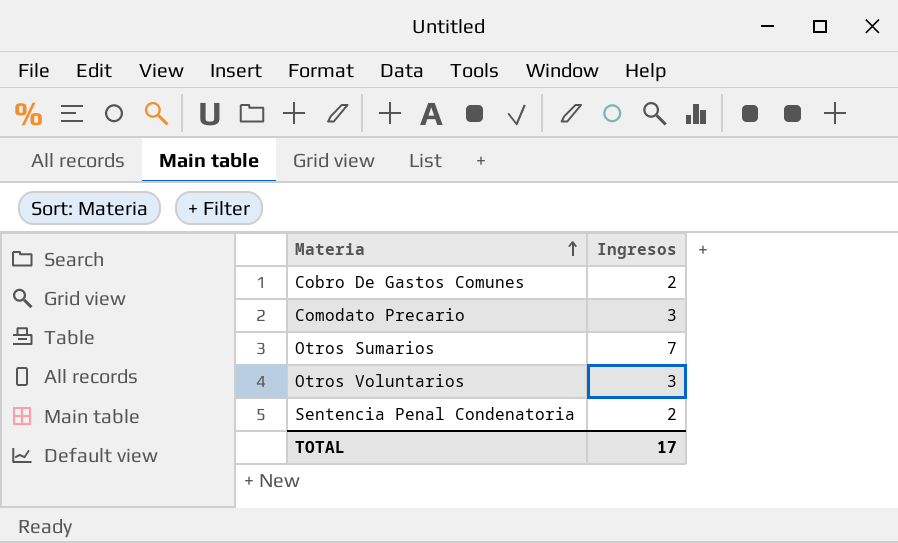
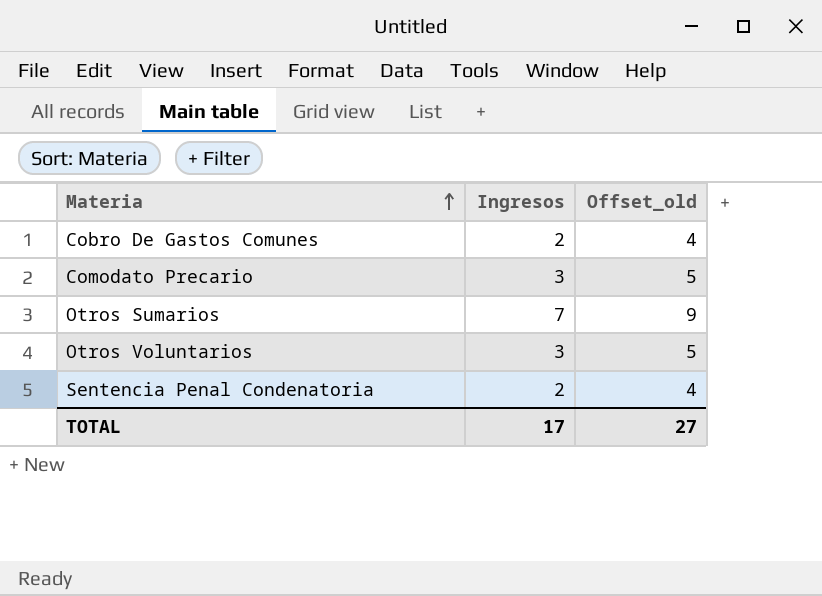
column Offset_old | formula: none -> [Ingresos] + 2

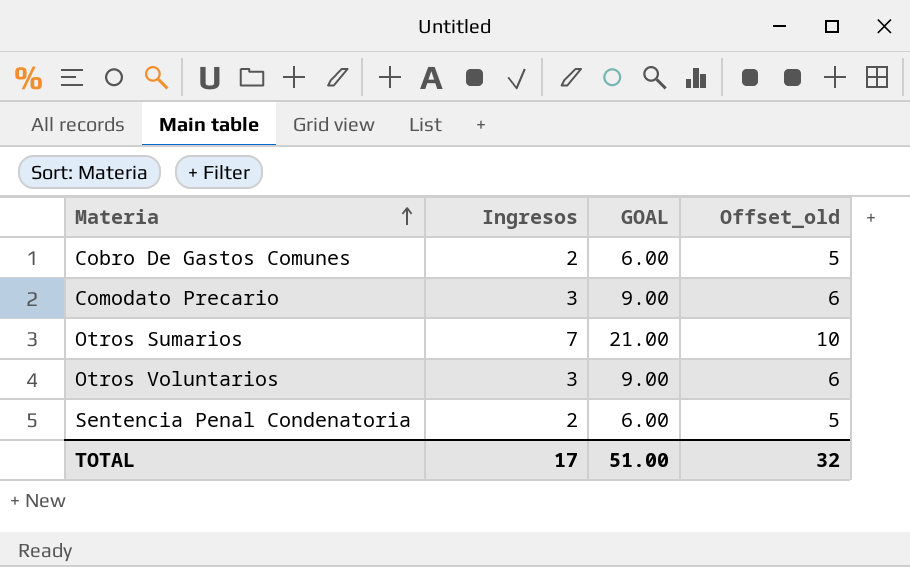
column GOAL | formula: none -> [Ingresos] * 3
column Offset_old | formula: [Ingresos] + 2 -> [Ingresos] + 3
TOTAL | Offset_old: 27 -> 32

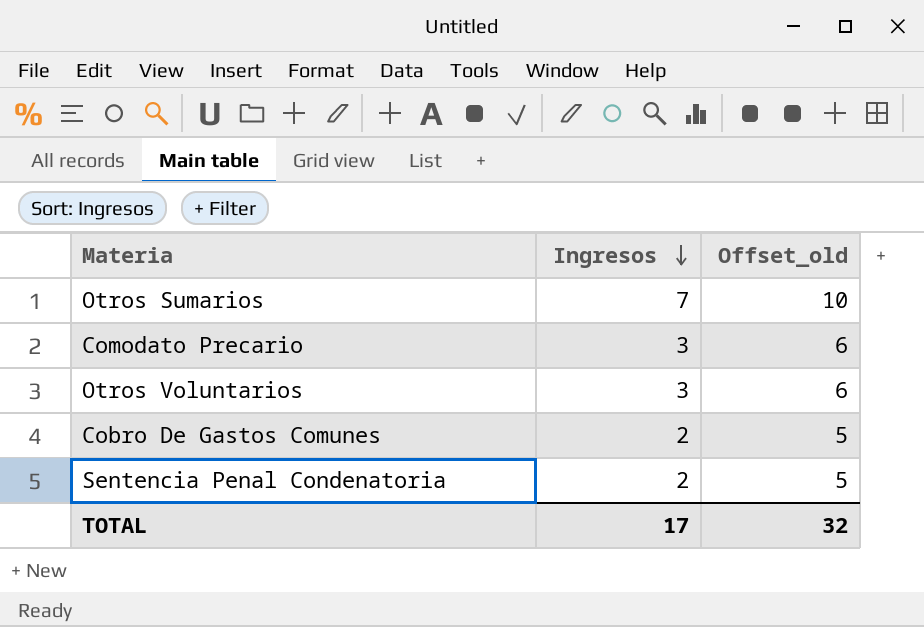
row order: Materia ascending -> Ingresos descending
column GOAL | formula: [Ingresos] * 3 -> none

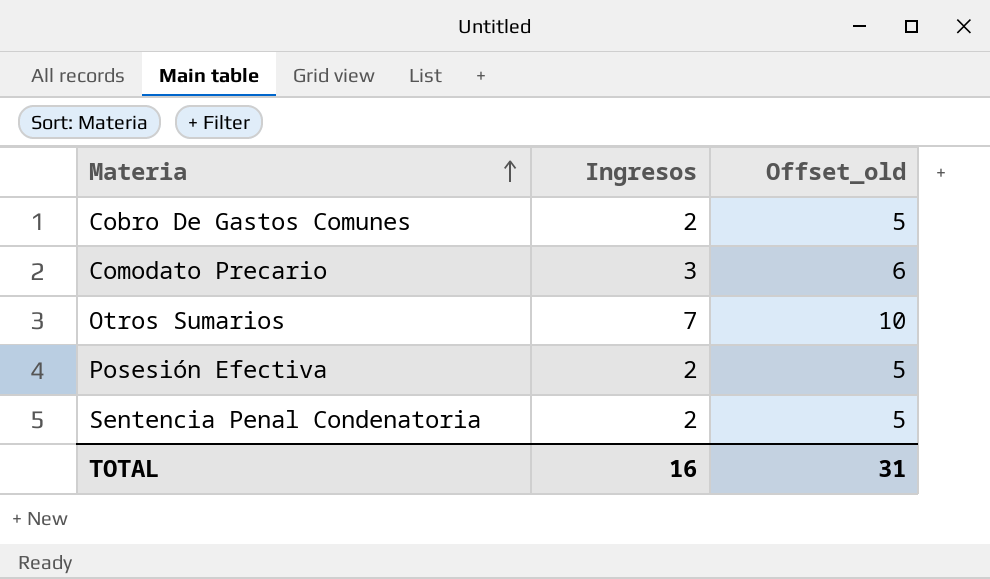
row order: Ingresos descending -> Materia ascending
row Otros Voluntarios: 3 | 6 -> none
row Posesión Efectiva: none -> 2 | 5
TOTAL | Ingresos: 17 -> 16
TOTAL | Offset_old: 32 -> 31

